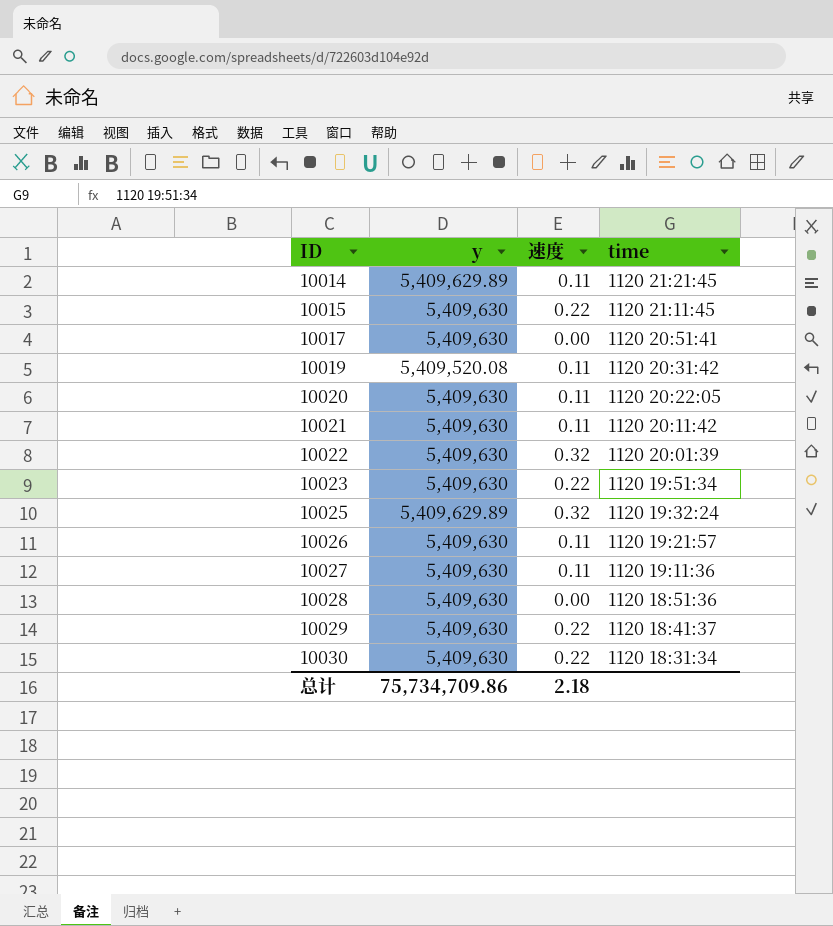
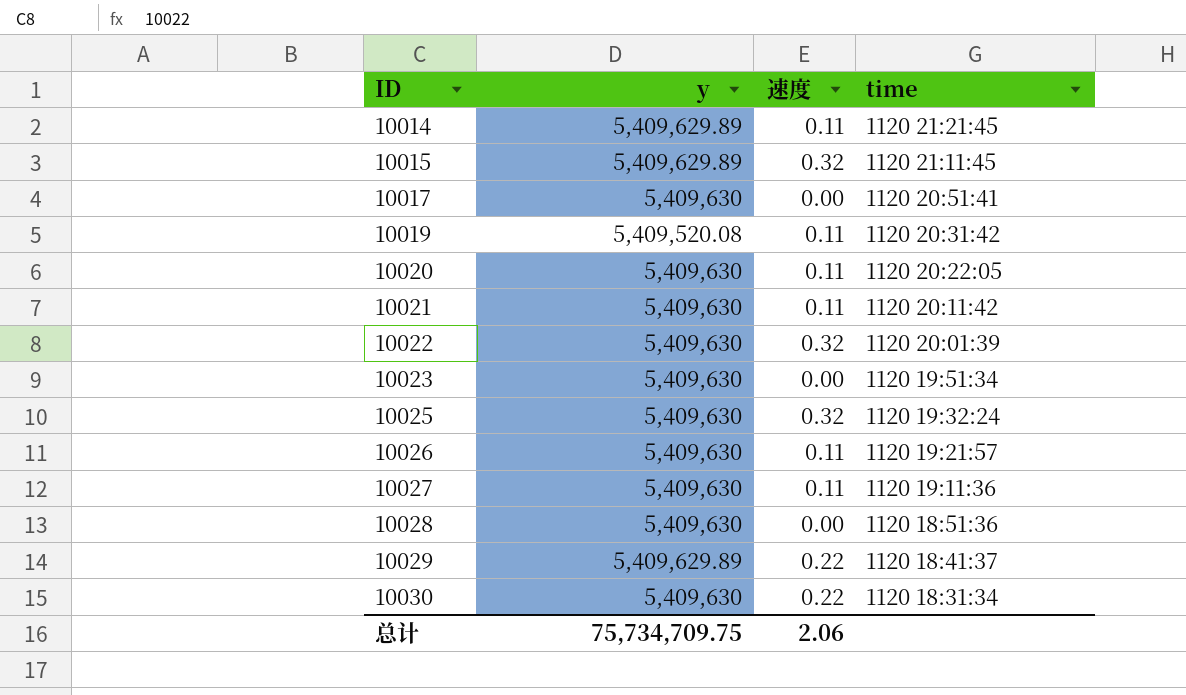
10015 | y: 5,409,630 -> 5,409,629.89
10015 | 速度: 0.22 -> 0.32
10023 | 速度: 0.22 -> 0.00
10025 | y: 5,409,629.89 -> 5,409,630
10029 | y: 5,409,630 -> 5,409,629.89
总计 | y: 75,734,709.86 -> 75,734,709.75
总计 | 速度: 2.18 -> 2.06

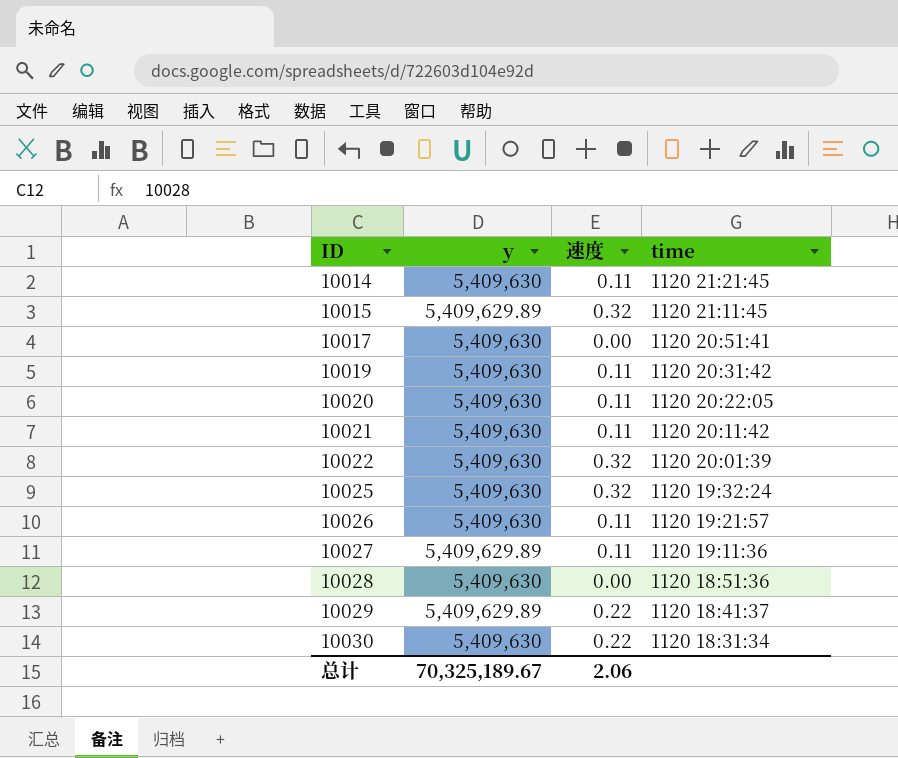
row 10023: 5,409,630 | 0.00 | 1120 19:51:34 -> none
10014 | y: 5,409,629.89 -> 5,409,630
10019 | y: 5,409,520.08 -> 5,409,630
10027 | y: 5,409,630 -> 5,409,629.89
总计 | y: 75,734,709.75 -> 70,325,189.67

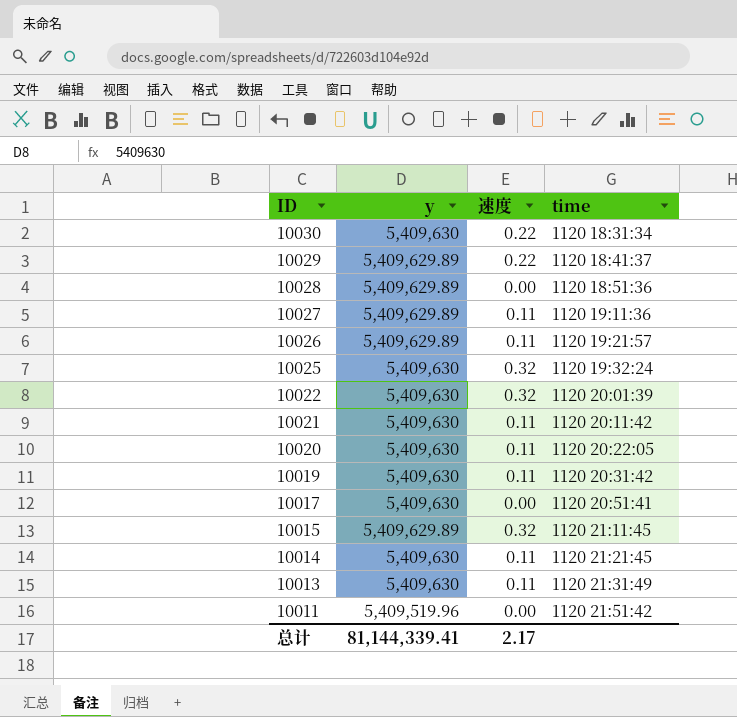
row order: ID ascending -> ID descending
10028 | y: 5,409,630 -> 5,409,629.89
10026 | y: 5,409,630 -> 5,409,629.89
row 10013: none -> 5,409,630 | 0.11 | 1120 21:31:49
row 10011: none -> 5,409,519.96 | 0.00 | 1120 21:51:42
总计 | y: 70,325,189.67 -> 81,144,339.41
总计 | 速度: 2.06 -> 2.17

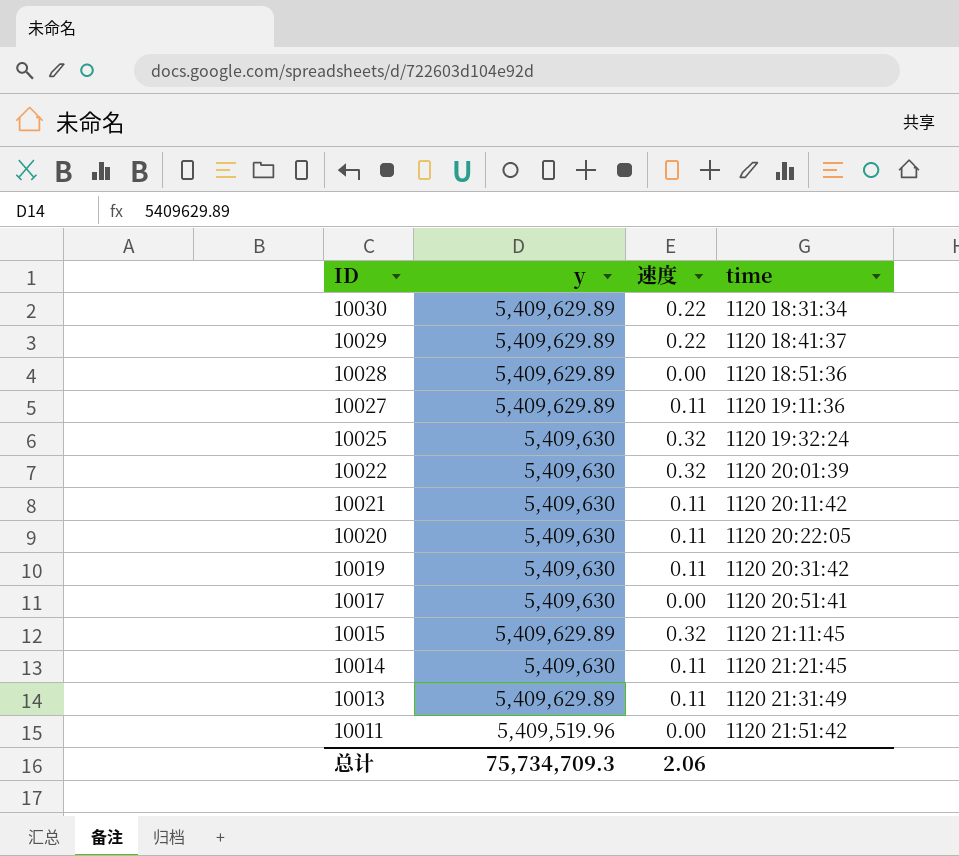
row 10026: 5,409,629.89 | 0.11 | 1120 19:21:57 -> none
10030 | y: 5,409,630 -> 5,409,629.89
10013 | y: 5,409,630 -> 5,409,629.89
总计 | y: 81,144,339.41 -> 75,734,709.3
总计 | 速度: 2.17 -> 2.06

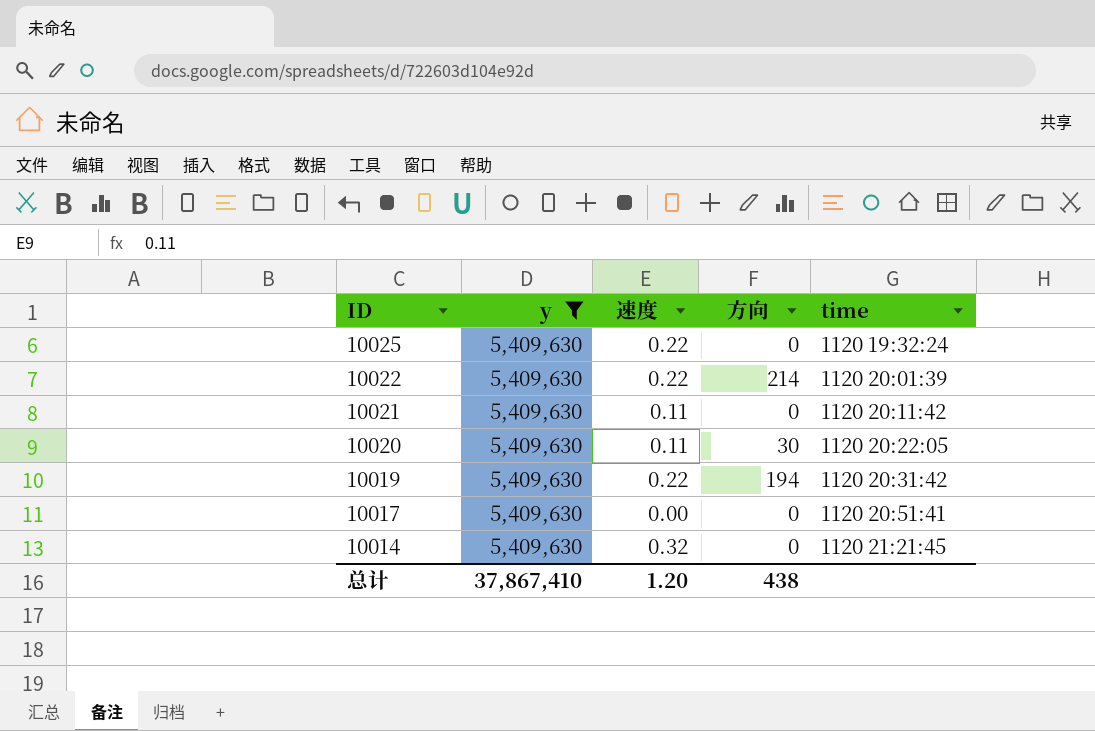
filter: none -> y = 5,409,630
column 方向 | position: none -> 4
10025 | 速度: 0.32 -> 0.22
10022 | 速度: 0.32 -> 0.22
10019 | 速度: 0.11 -> 0.22
10014 | 速度: 0.11 -> 0.32
总计 | y: 75,734,709.3 -> 37,867,410
总计 | 速度: 2.06 -> 1.20

